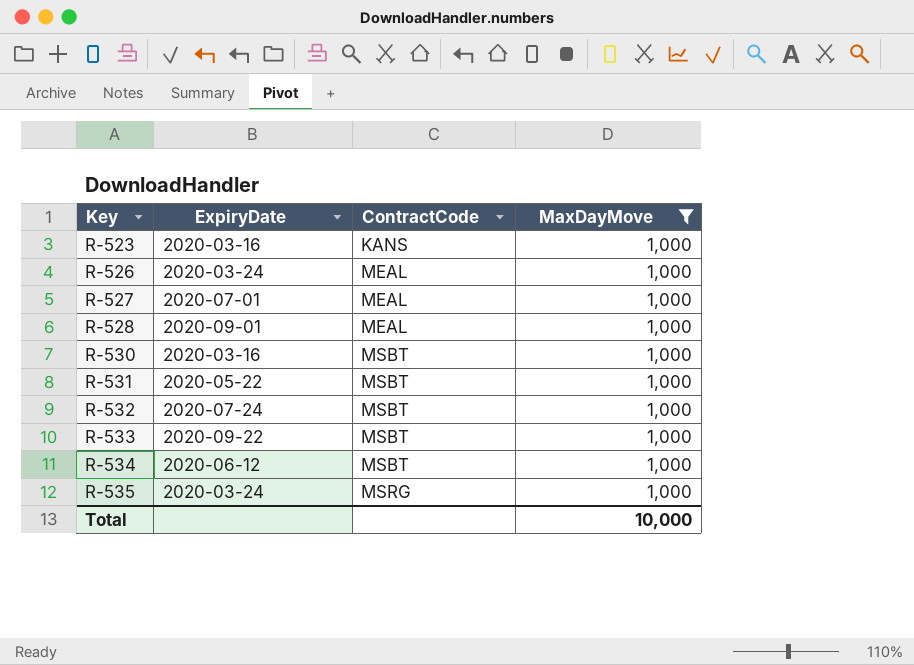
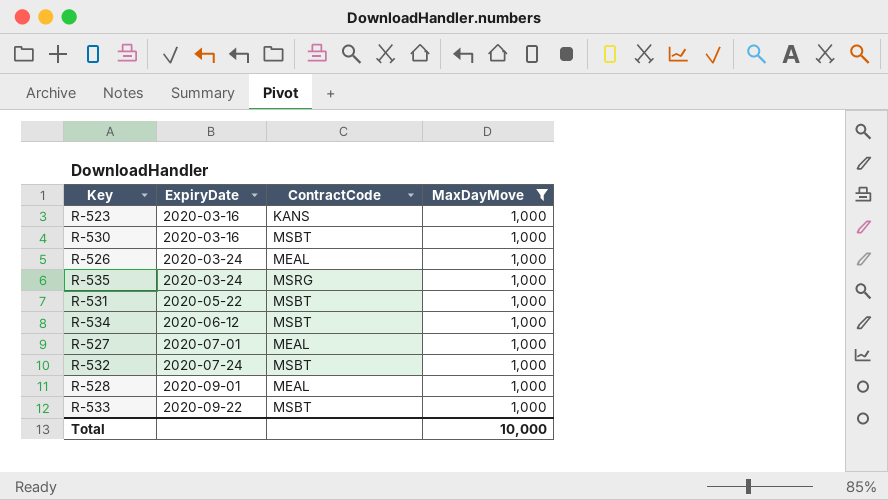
row order: Key ascending -> ExpiryDate ascending

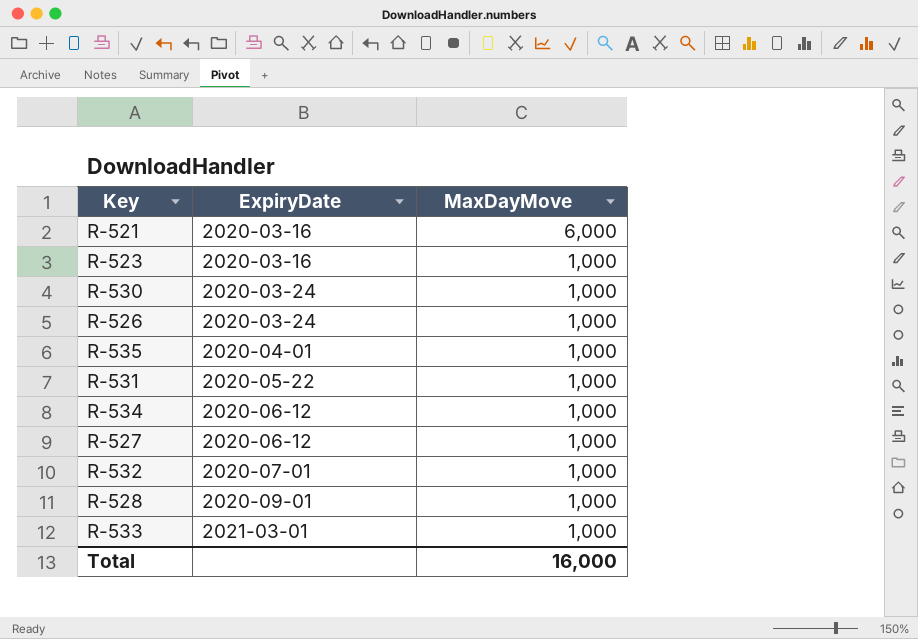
filter: MaxDayMove = 1,000 -> none
column ContractCode | position: 3 -> none
R-530 | ExpiryDate: 2020-03-16 -> 2020-03-24
R-535 | ExpiryDate: 2020-03-24 -> 2020-04-01
R-527 | ExpiryDate: 2020-07-01 -> 2020-06-12
R-532 | ExpiryDate: 2020-07-24 -> 2020-07-01
R-533 | ExpiryDate: 2020-09-22 -> 2021-03-01
Total | MaxDayMove: 10,000 -> 16,000

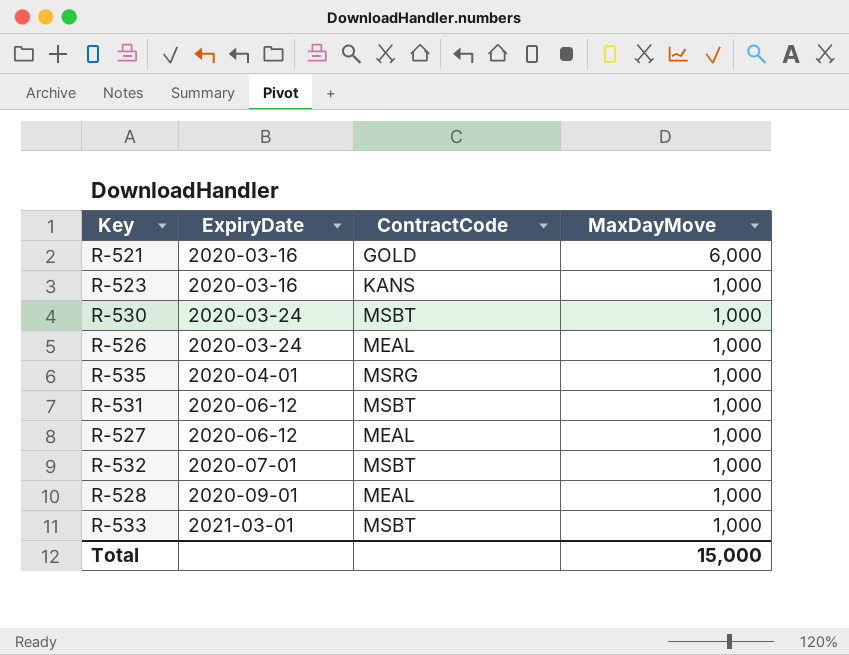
column ContractCode | position: none -> 3
row R-534: 2020-06-12 | 1,000 -> none
R-531 | ExpiryDate: 2020-05-22 -> 2020-06-12
Total | MaxDayMove: 16,000 -> 15,000

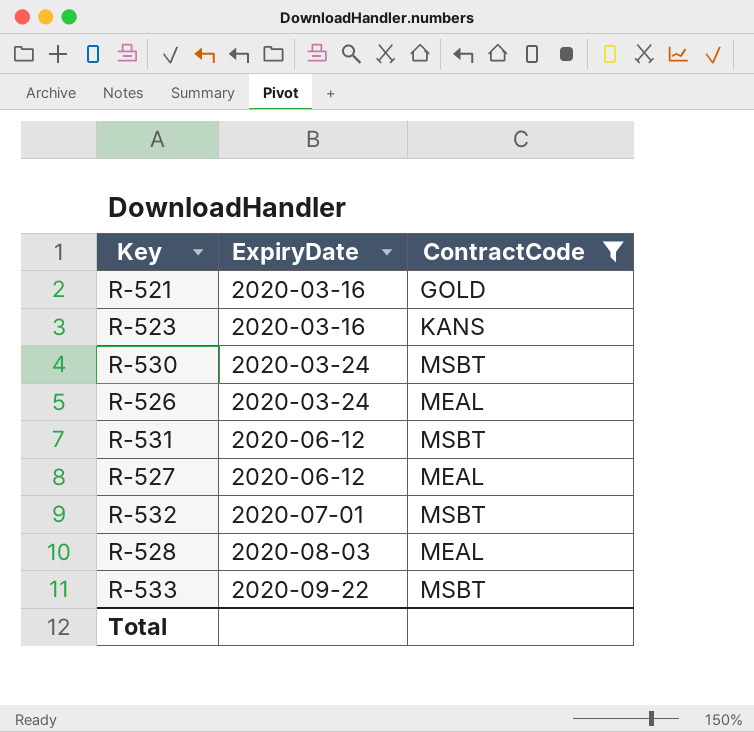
filter: none -> ContractCode != MSRG
column MaxDayMove | position: 4 -> none
R-528 | ExpiryDate: 2020-09-01 -> 2020-08-03
R-533 | ExpiryDate: 2021-03-01 -> 2020-09-22

